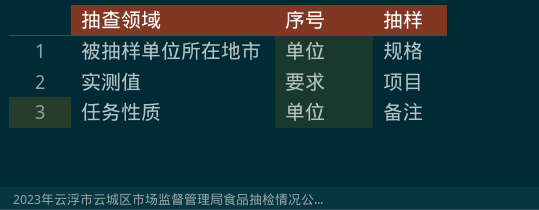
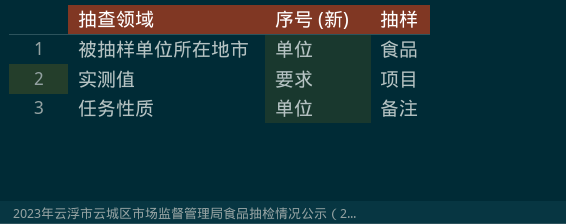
column name: 序号 -> 序号 (新)
被抽样单位所在地市 | 抽样: 规格 -> 食品

